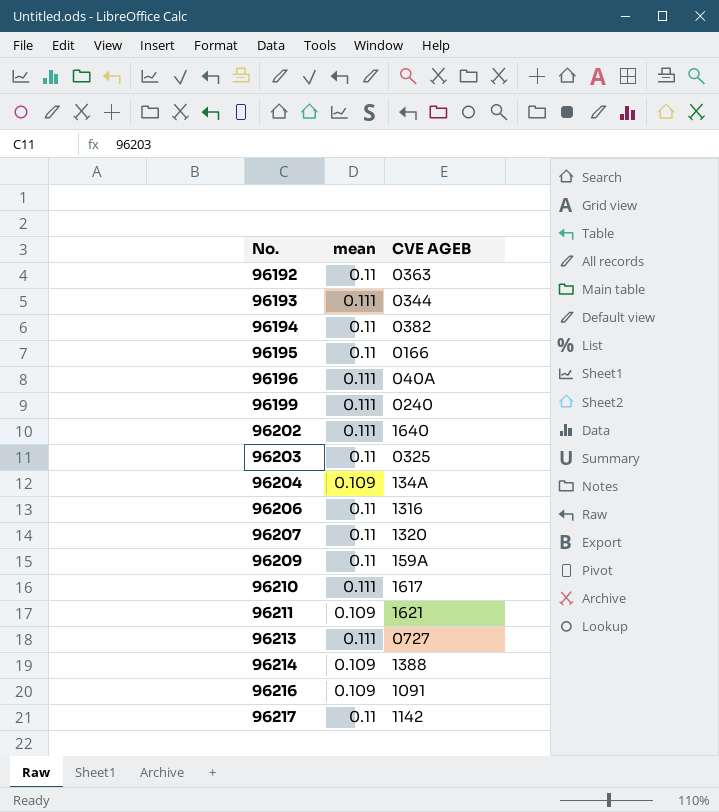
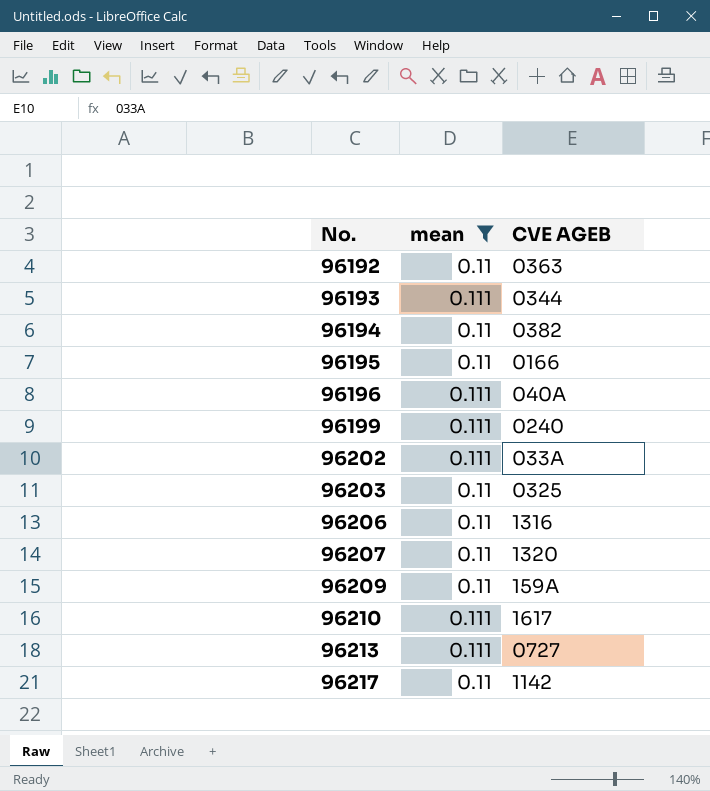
filter: none -> mean != 0.109
96202 | CVE AGEB: 1640 -> 033A

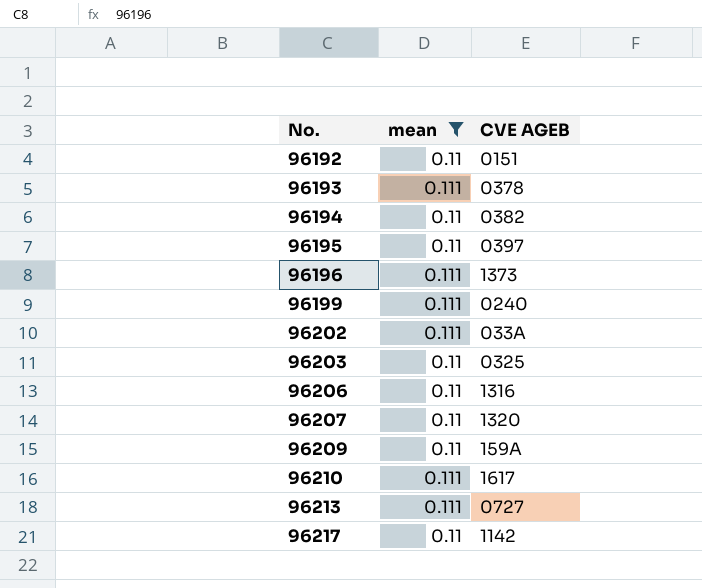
96192 | CVE AGEB: 0363 -> 0151
96193 | CVE AGEB: 0344 -> 0378
96195 | CVE AGEB: 0166 -> 0397
96196 | CVE AGEB: 040A -> 1373

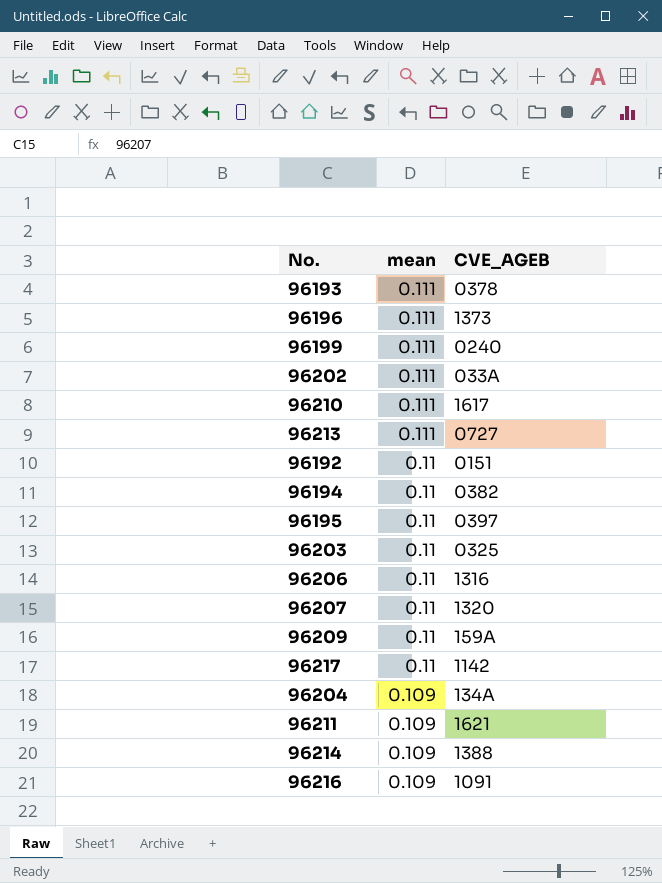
filter: mean != 0.109 -> none
row order: No. ascending -> mean descending
column name: CVE AGEB -> CVE_AGEB

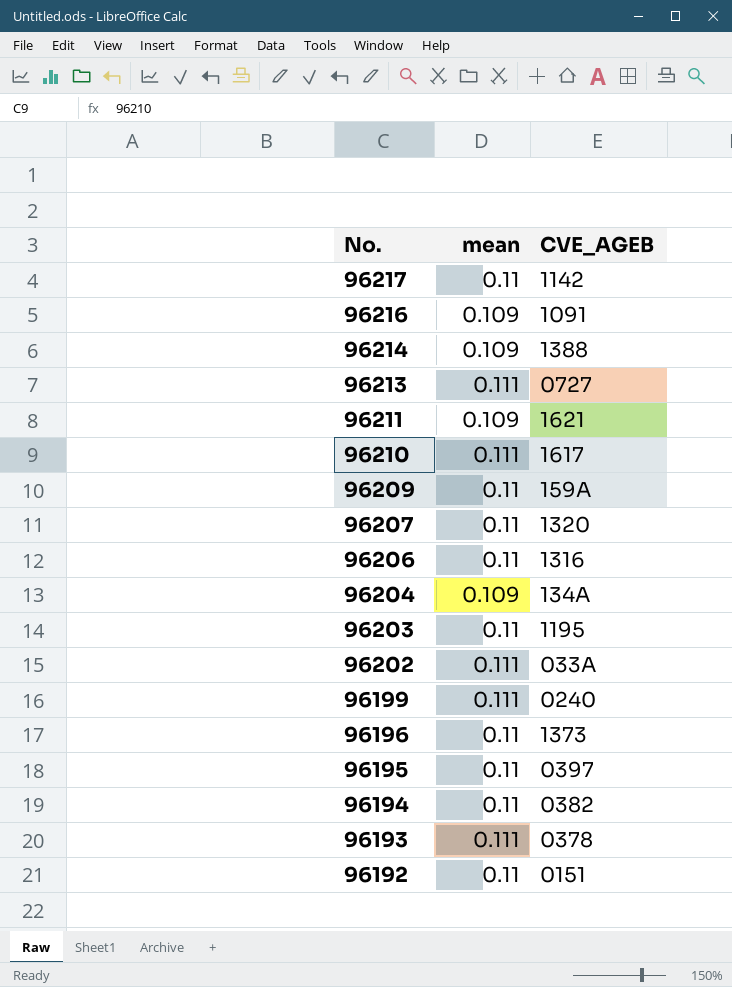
row order: mean descending -> No. descending
96203 | CVE_AGEB: 0325 -> 1195
96196 | mean: 0.111 -> 0.11

